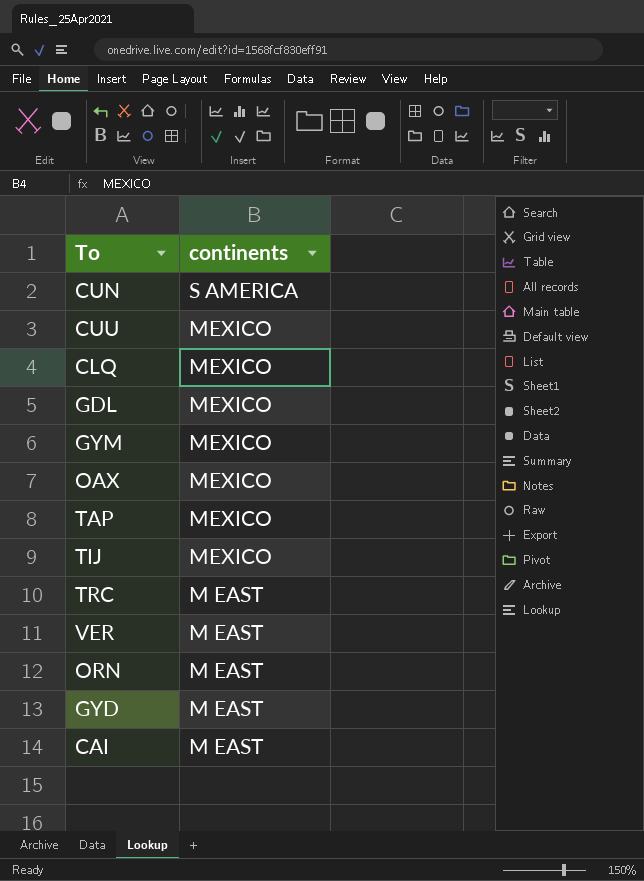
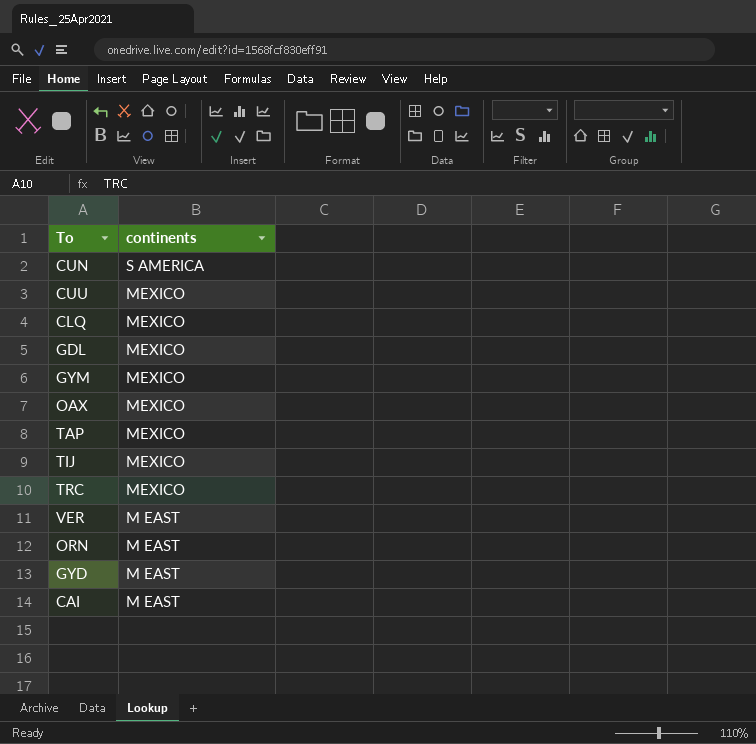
TRC | continents: M EAST -> MEXICO

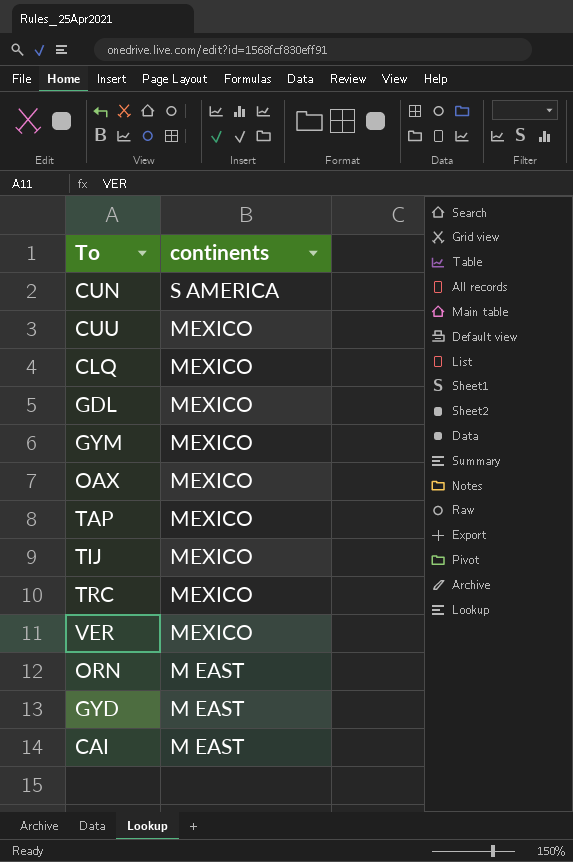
VER | continents: M EAST -> MEXICO

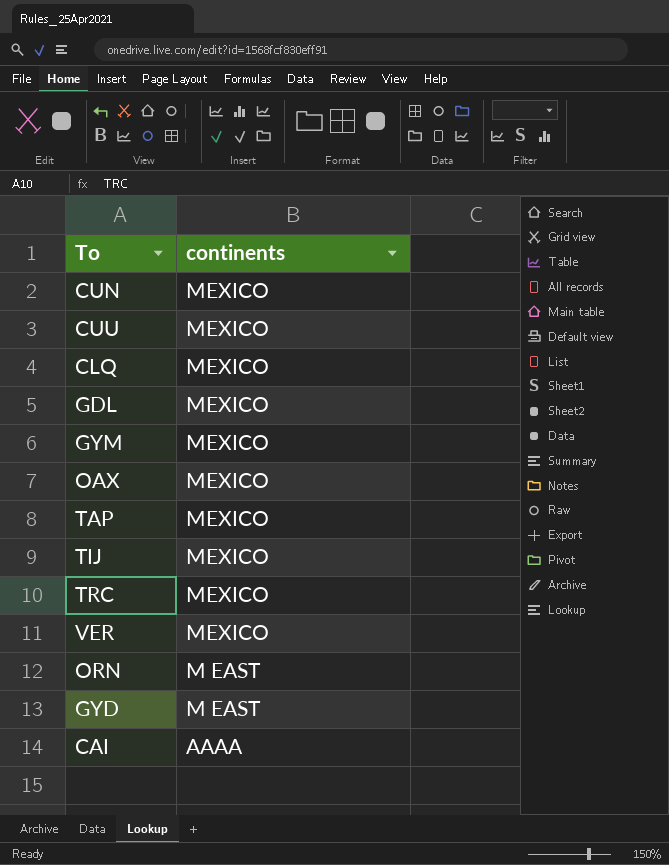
CUN | continents: S AMERICA -> MEXICO
CAI | continents: M EAST -> AAAA

